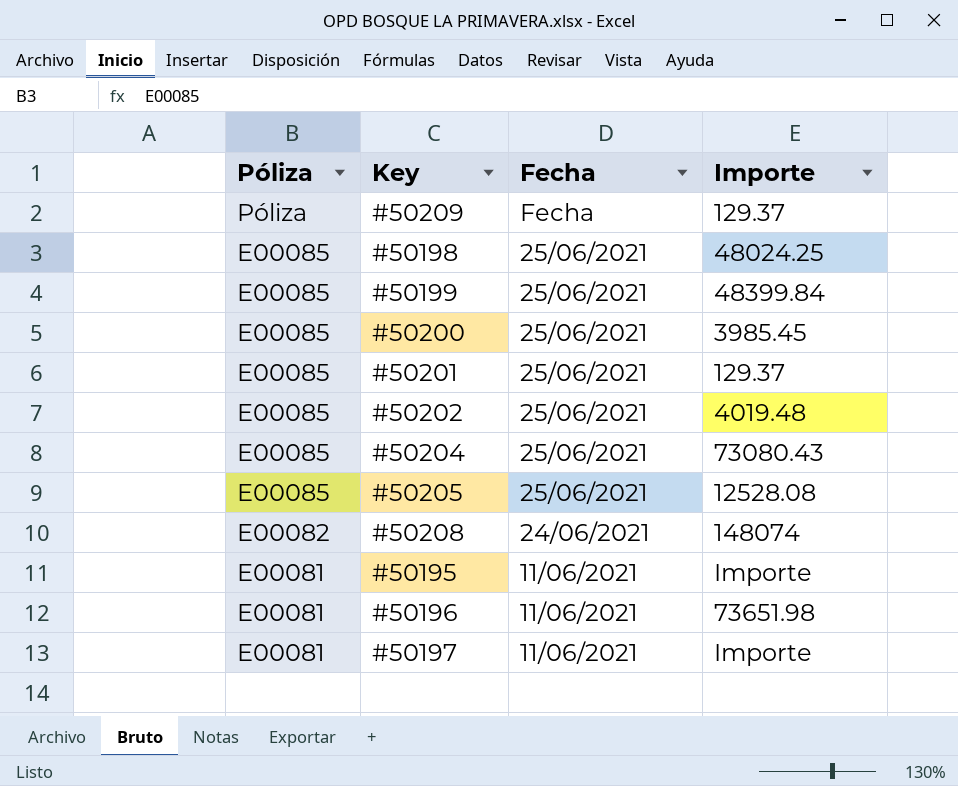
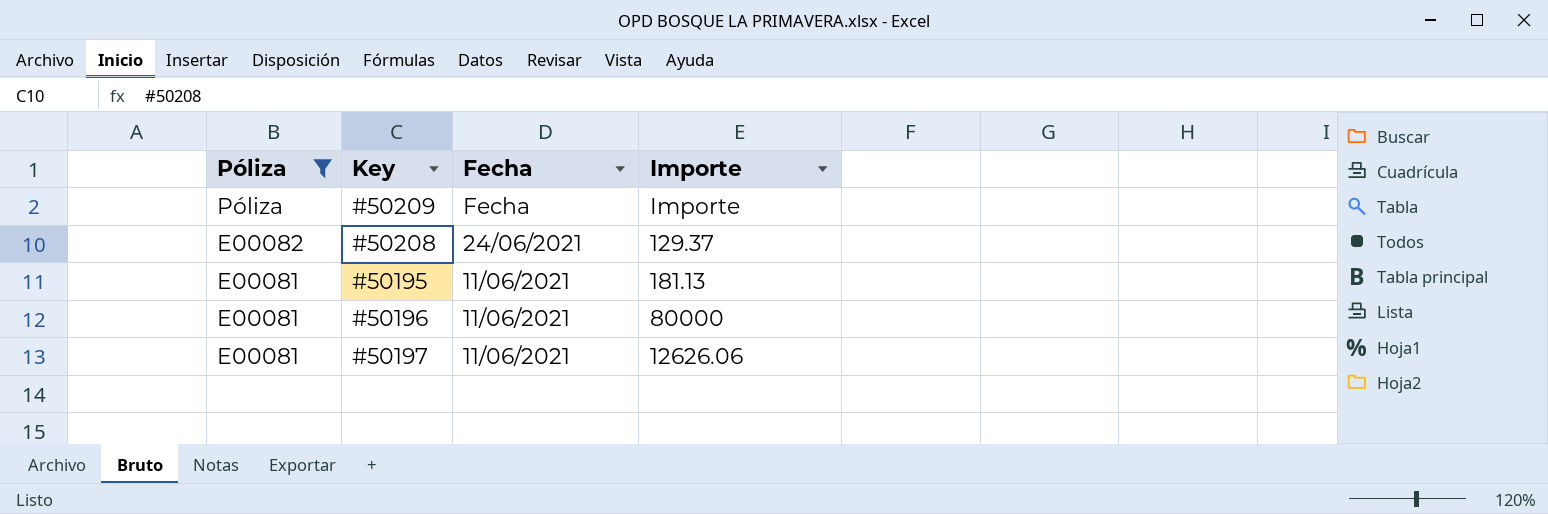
filter: none -> Póliza != E00085
#50209 | Importe: 129.37 -> Importe
#50208 | Importe: 148074 -> 129.37
#50195 | Importe: Importe -> 181.13
#50196 | Importe: 73651.98 -> 80000
#50197 | Importe: Importe -> 12626.06

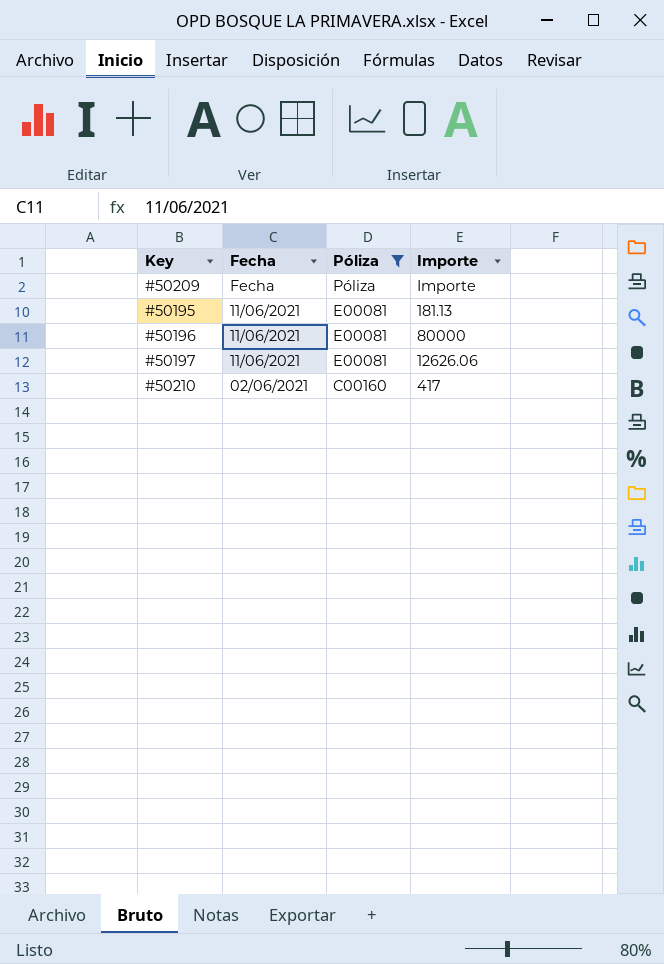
column Póliza | position: 1 -> 3
row #50208: E00082 | 24/06/2021 | 129.37 -> none
row #50210: none -> 02/06/2021 | C00160 | 417

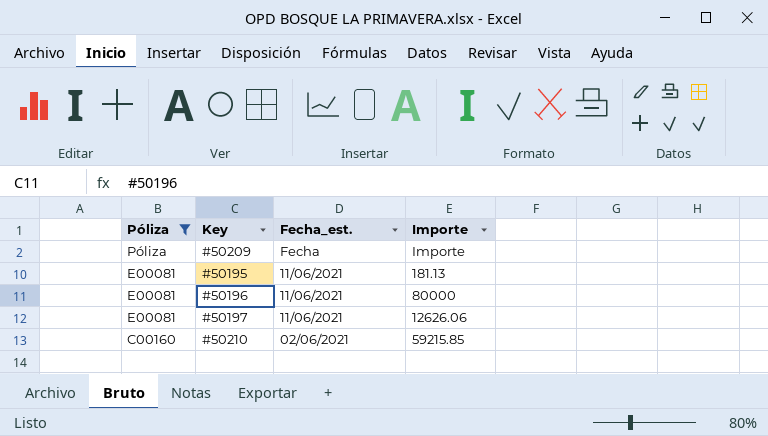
column Póliza | position: 3 -> 1
column name: Fecha -> Fecha_est.
#50210 | Importe: 417 -> 59215.85

